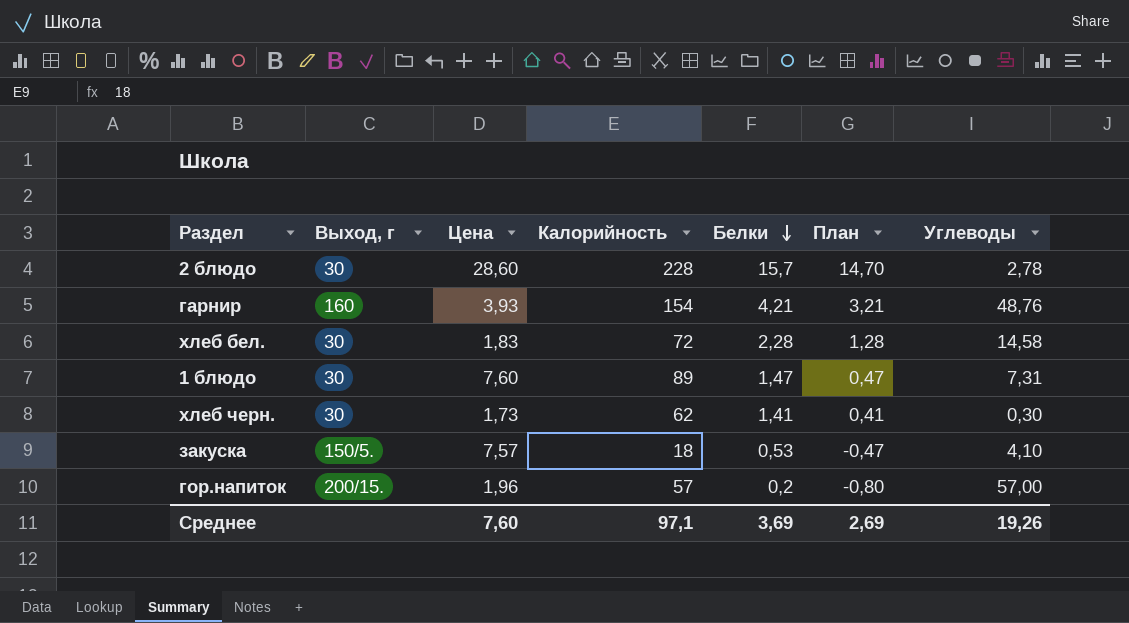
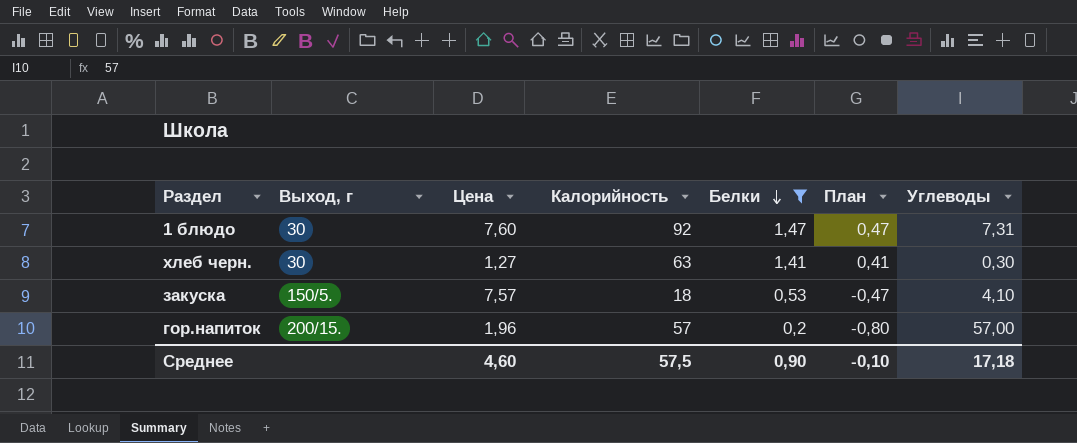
filter: none -> Белки <= 1,47
1 блюдо | Калорийность: 89 -> 92
хлеб черн. | Цена: 1,73 -> 1,27
хлеб черн. | Калорийность: 62 -> 63
Среднее | Цена: 7,60 -> 4,60
Среднее | Калорийность: 97,1 -> 57,5
Среднее | Белки: 3,69 -> 0,90
Среднее | План: 2,69 -> -0,10
Среднее | Углеводы: 19,26 -> 17,18

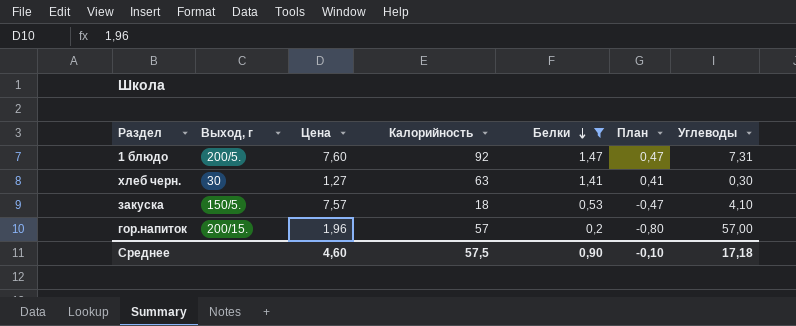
1 блюдо | Выход, г: 30 -> 200/5.

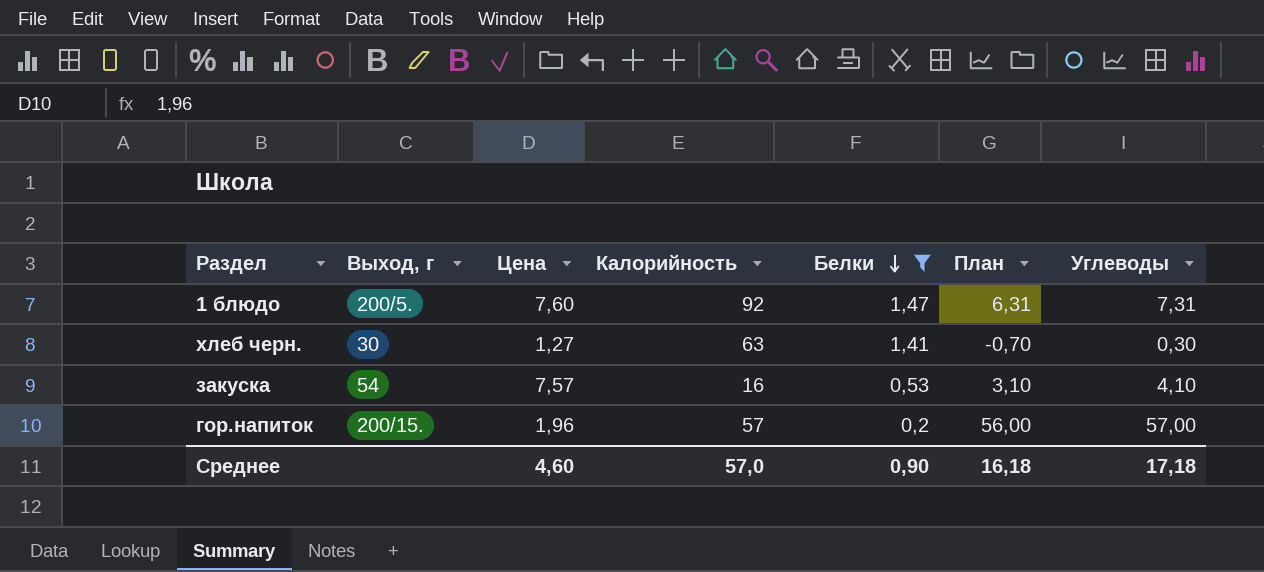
column План | formula: [Белки] - 1 -> [Углеводы] - 1
закуска | Выход, г: 150/5. -> 54
закуска | Калорийность: 18 -> 16
Среднее | Калорийность: 57,5 -> 57,0
Среднее | План: -0,10 -> 16,18

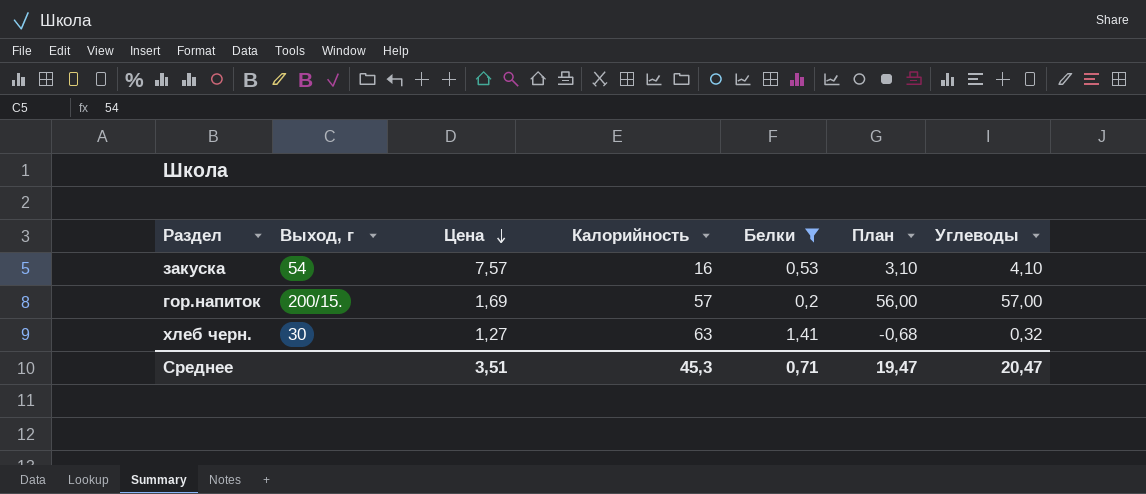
row order: Белки descending -> Цена descending
row 1 блюдо: 200/5. | 7,60 | 92 | 1,47 | 6,31 | 7,31 -> none
гор.напиток | Цена: 1,96 -> 1,69
хлеб черн. | План: -0,70 -> -0,68
хлеб черн. | Углеводы: 0,30 -> 0,32
Среднее | Цена: 4,60 -> 3,51
Среднее | Калорийность: 57,0 -> 45,3
Среднее | Белки: 0,90 -> 0,71
Среднее | План: 16,18 -> 19,47
Среднее | Углеводы: 17,18 -> 20,47

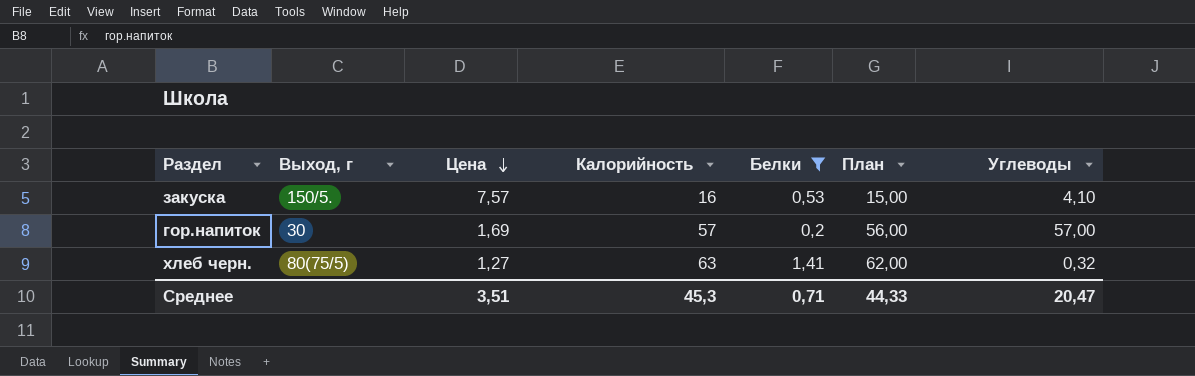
column План | formula: [Углеводы] - 1 -> [Калорийность] - 1
закуска | Выход, г: 54 -> 150/5.
гор.напиток | Выход, г: 200/15. -> 30
хлеб черн. | Выход, г: 30 -> 80(75/5)
Среднее | План: 19,47 -> 44,33

